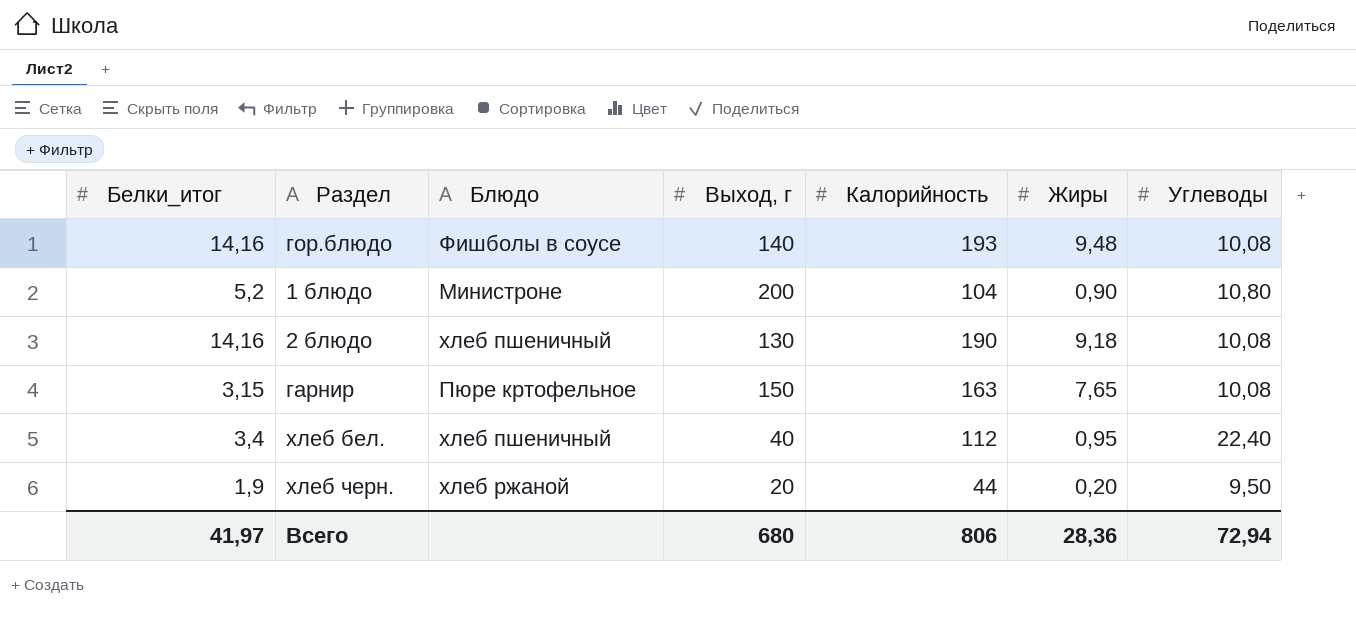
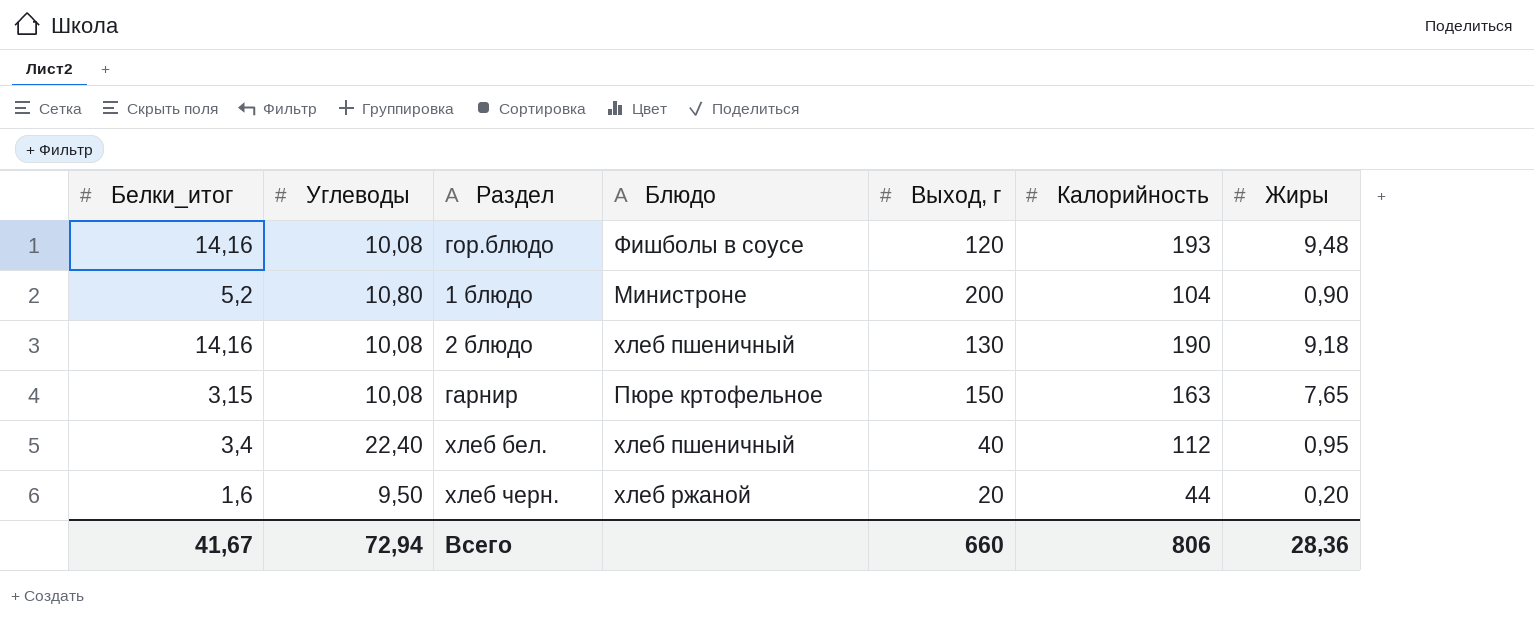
column Углеводы | position: 7 -> 2
гор.блюдо | Выход, г: 140 -> 120
хлеб черн. | Белки_итог: 1,9 -> 1,6
Всего | Белки_итог: 41,97 -> 41,67
Всего | Выход, г: 680 -> 660

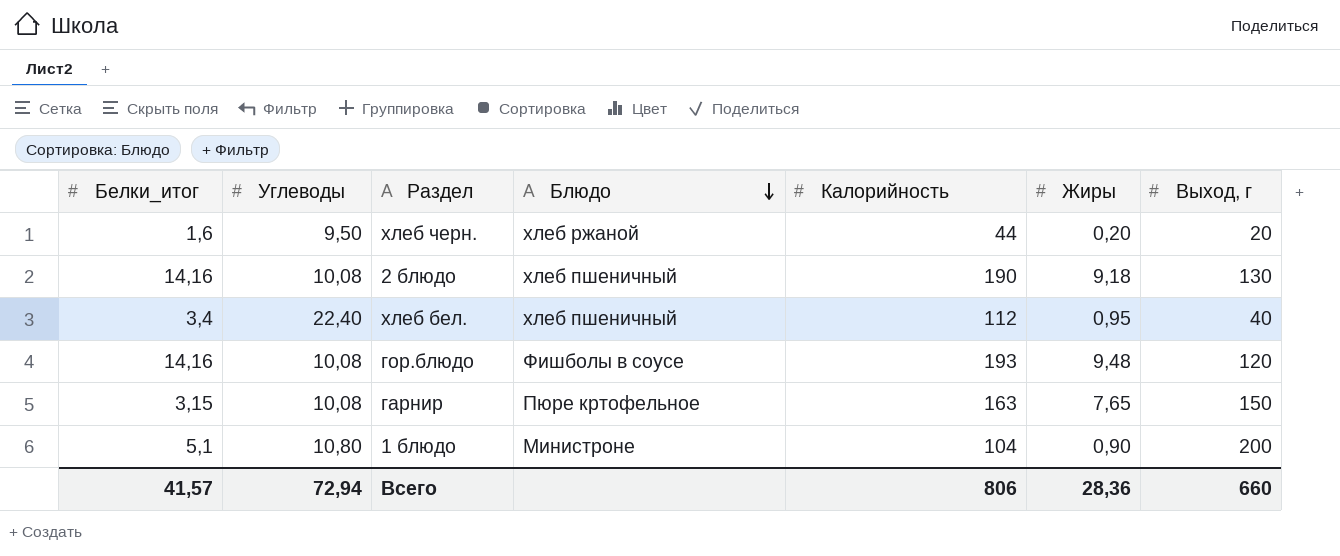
row order: none -> Блюдо descending
column Выход, г | position: 5 -> 7
1 блюдо | Белки_итог: 5,2 -> 5,1
Всего | Белки_итог: 41,67 -> 41,57

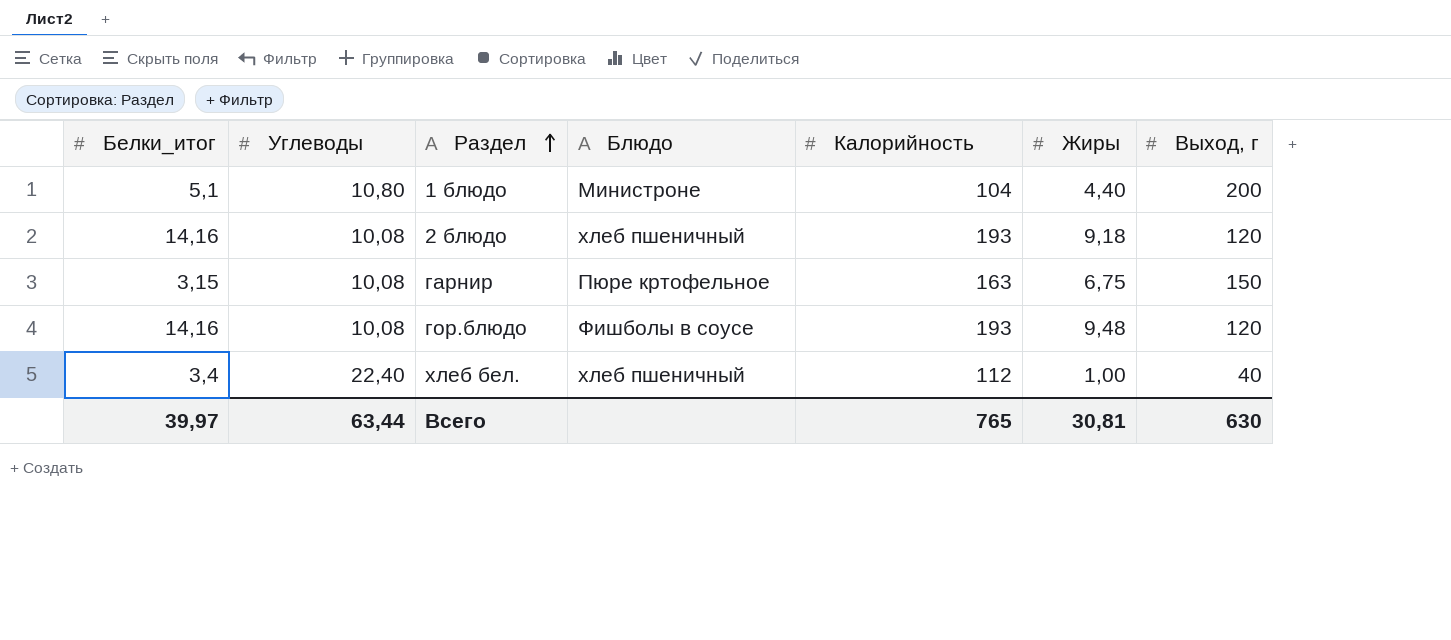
row order: Блюдо descending -> Раздел ascending
row хлеб черн.: 1,6 | 9,50 | хлеб ржаной | 44 | 0,20 | 20 -> none
1 блюдо | Жиры: 0,90 -> 4,40
2 блюдо | Калорийность: 190 -> 193
2 блюдо | Выход, г: 130 -> 120
гарнир | Жиры: 7,65 -> 6,75
хлеб бел. | Жиры: 0,95 -> 1,00
Всего | Белки_итог: 41,57 -> 39,97
Всего | Углеводы: 72,94 -> 63,44
Всего | Калорийность: 806 -> 765
Всего | Жиры: 28,36 -> 30,81
Всего | Выход, г: 660 -> 630

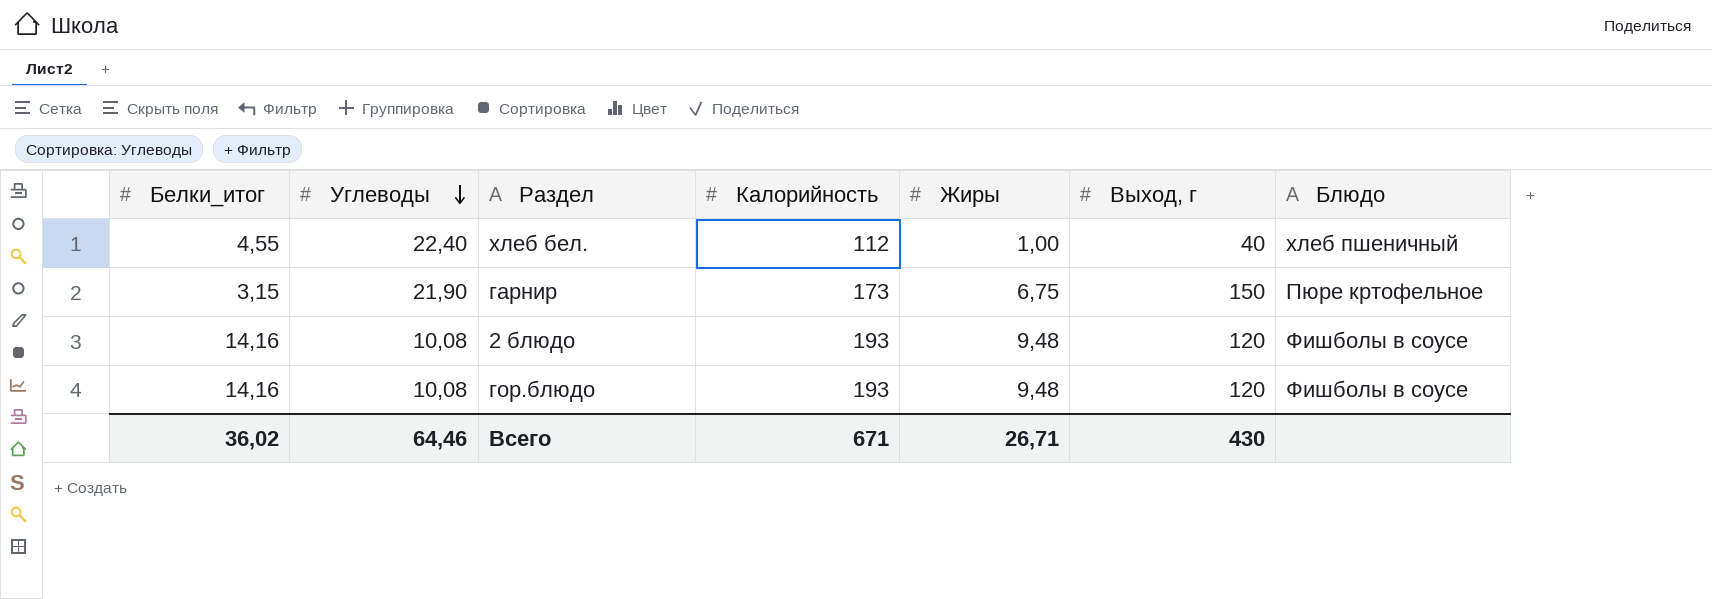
row order: Раздел ascending -> Углеводы descending
column Блюдо | position: 4 -> 7
row 1 блюдо: 5,1 | 10,80 | Министроне | 104 | 4,40 | 200 -> none
хлеб бел. | Белки_итог: 3,4 -> 4,55
гарнир | Углеводы: 10,08 -> 21,90
гарнир | Калорийность: 163 -> 173
2 блюдо | Жиры: 9,18 -> 9,48
2 блюдо | Блюдо: хлеб пшеничный -> Фишболы в соусе
Всего | Белки_итог: 39,97 -> 36,02
Всего | Углеводы: 63,44 -> 64,46
Всего | Калорийность: 765 -> 671
Всего | Жиры: 30,81 -> 26,71
Всего | Выход, г: 630 -> 430

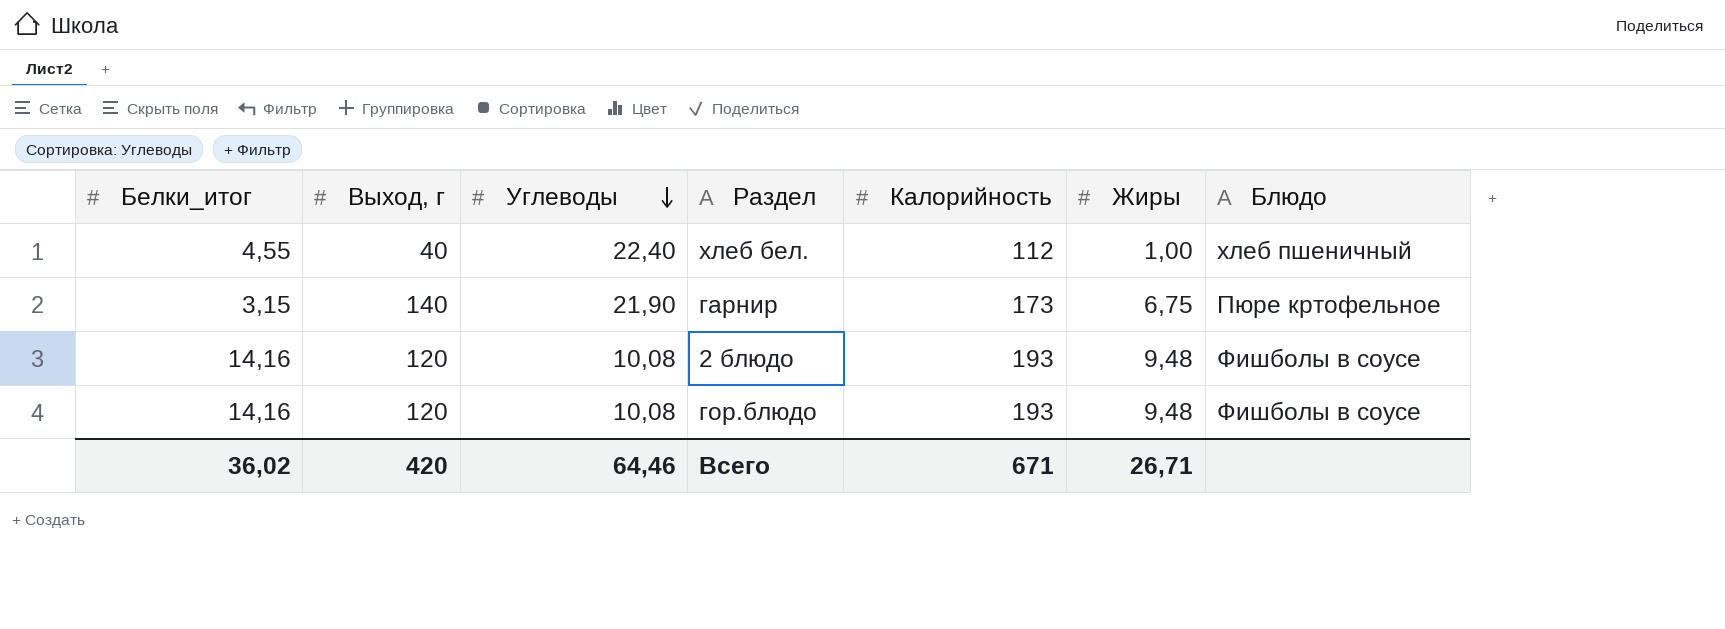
column Выход, г | position: 6 -> 2
гарнир | Выход, г: 150 -> 140
Всего | Выход, г: 430 -> 420

